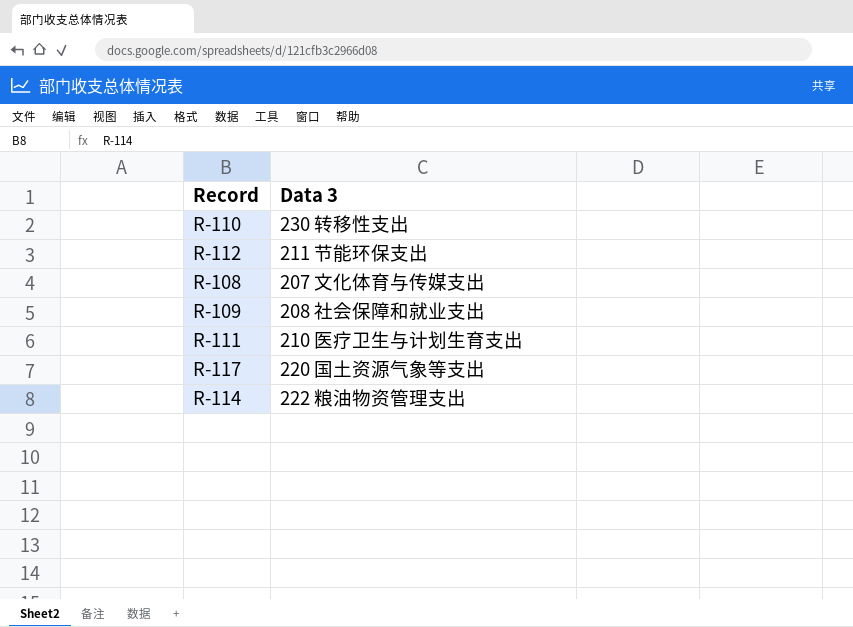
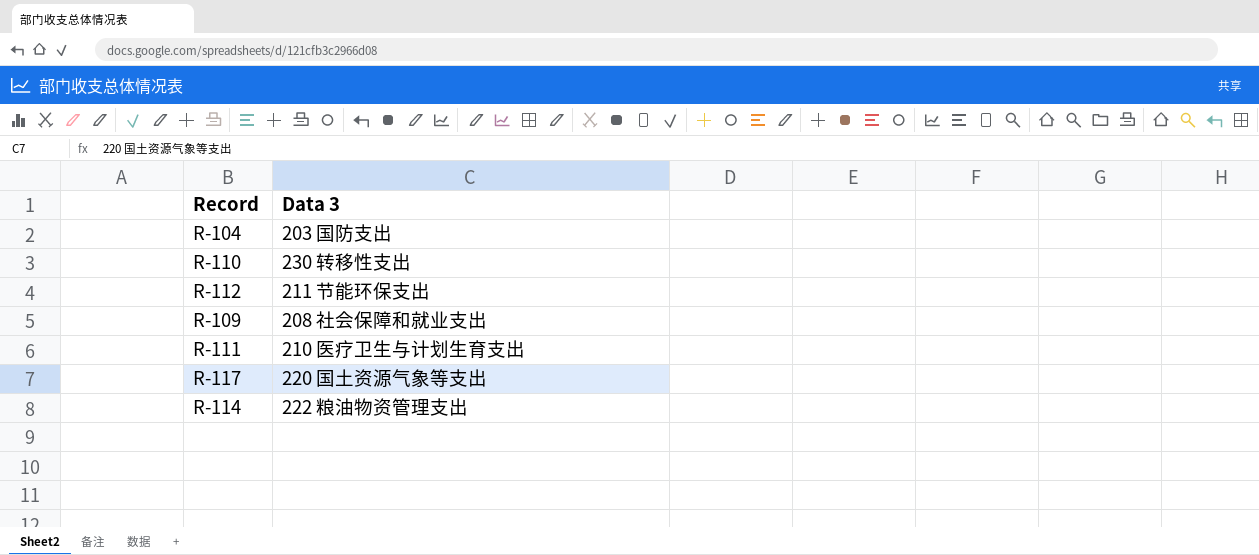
row R-108: 207 文化体育与传媒支出 -> none
row R-104: none -> 203 国防支出

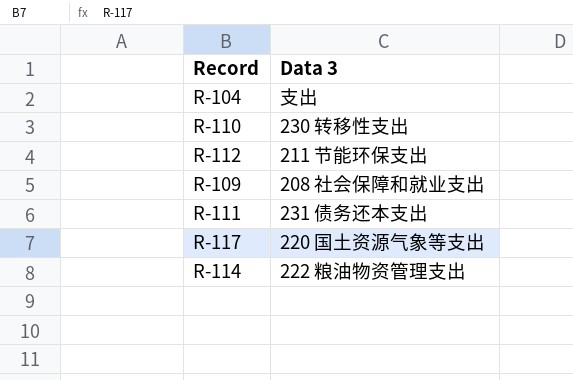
R-104 | Data 3: 203 国防支出 -> 支出
R-111 | Data 3: 210 医疗卫生与计划生育支出 -> 231 债务还本支出

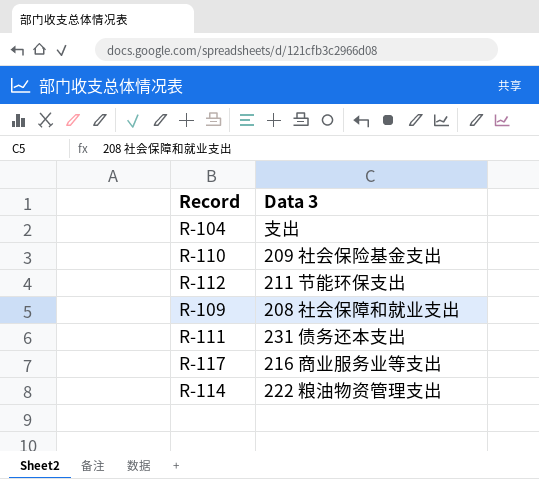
R-110 | Data 3: 230 转移性支出 -> 209 社会保险基金支出
R-117 | Data 3: 220 国土资源气象等支出 -> 216 商业服务业等支出

